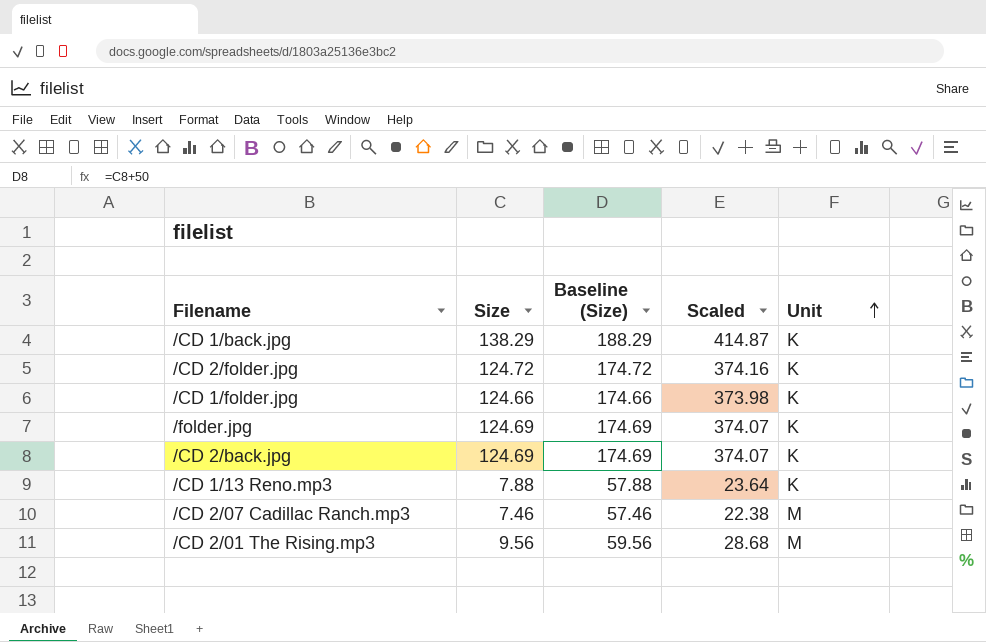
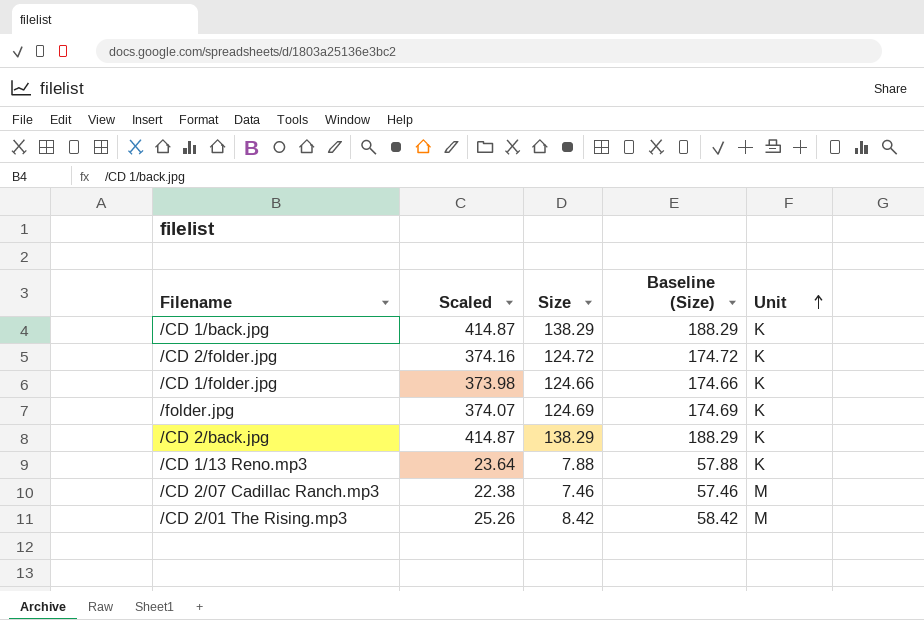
column Scaled | position: 4 -> 2
/CD 2/back.jpg | Scaled: 374.07 -> 414.87
/CD 2/back.jpg | Size: 124.69 -> 138.29
/CD 2/back.jpg | Baseline (Size): 174.69 -> 188.29
/CD 2/01 The Rising.mp3 | Scaled: 28.68 -> 25.26
/CD 2/01 The Rising.mp3 | Size: 9.56 -> 8.42
/CD 2/01 The Rising.mp3 | Baseline (Size): 59.56 -> 58.42

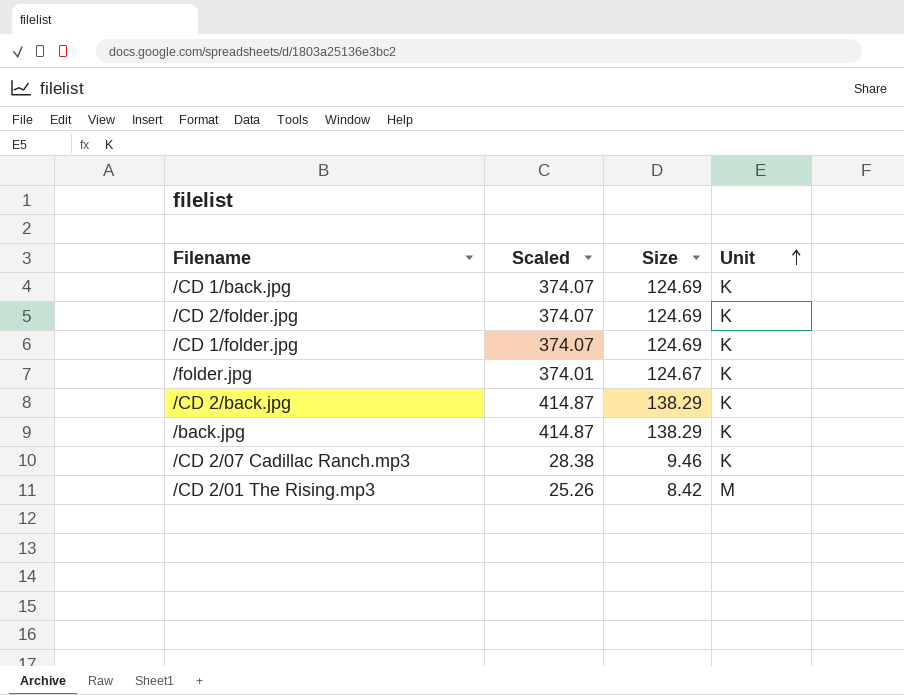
column Baseline (Size) | formula: [Size] + 50 -> none
row /CD 1/13 Reno.mp3: 23.64 | 7.88 | 57.88 | K -> none
/CD 1/back.jpg | Scaled: 414.87 -> 374.07
/CD 1/back.jpg | Size: 138.29 -> 124.69
/CD 2/folder.jpg | Scaled: 374.16 -> 374.07
/CD 2/folder.jpg | Size: 124.72 -> 124.69
/CD 1/folder.jpg | Scaled: 373.98 -> 374.07
/CD 1/folder.jpg | Size: 124.66 -> 124.69
/folder.jpg | Scaled: 374.07 -> 374.01
/folder.jpg | Size: 124.69 -> 124.67
row /back.jpg: none -> 414.87 | 138.29 | K
/CD 2/07 Cadillac Ranch.mp3 | Scaled: 22.38 -> 28.38
/CD 2/07 Cadillac Ranch.mp3 | Size: 7.46 -> 9.46
/CD 2/07 Cadillac Ranch.mp3 | Unit: M -> K

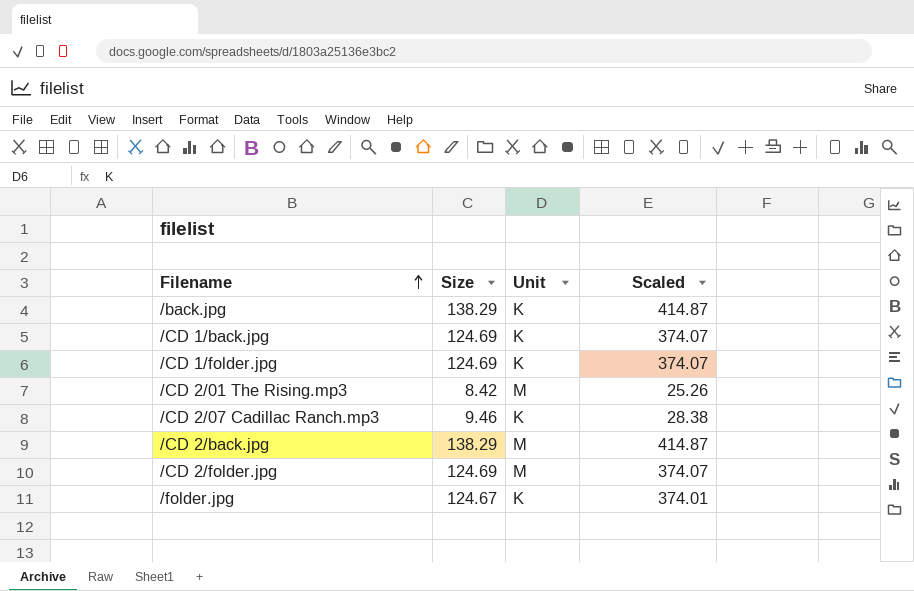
row order: Unit ascending -> Filename ascending
column Scaled | position: 2 -> 4
/CD 2/back.jpg | Unit: K -> M
/CD 2/folder.jpg | Unit: K -> M

